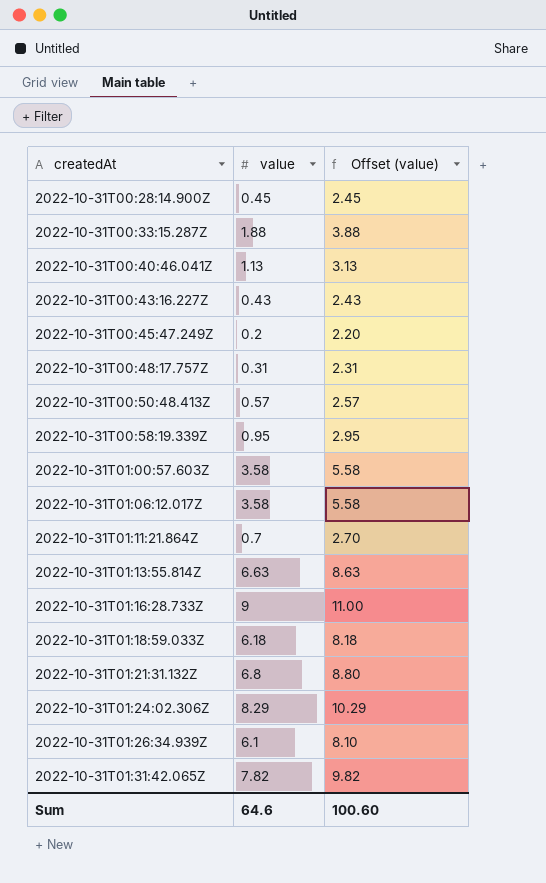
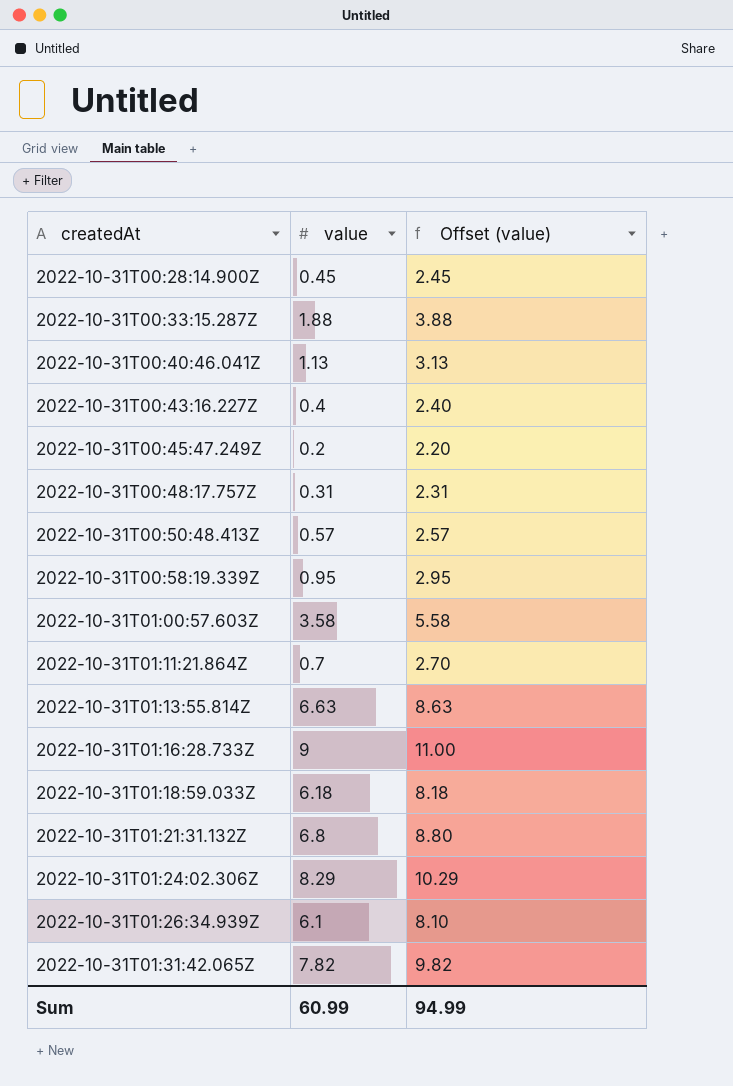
row 2022-10-31T01:06:12.017Z: 3.58 | 5.58 -> none
2022-10-31T00:43:16.227Z | value: 0.43 -> 0.4
2022-10-31T00:43:16.227Z | Offset (value): 2.43 -> 2.40
Sum | value: 64.6 -> 60.99
Sum | Offset (value): 100.60 -> 94.99

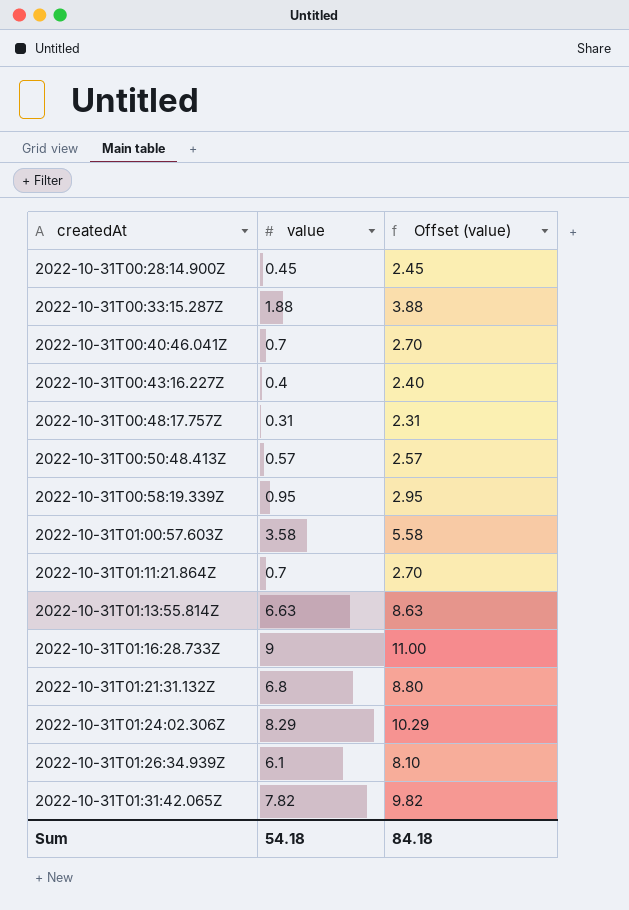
row 2022-10-31T00:45:47.249Z: 0.2 | 2.20 -> none
row 2022-10-31T01:18:59.033Z: 6.18 | 8.18 -> none
2022-10-31T00:40:46.041Z | value: 1.13 -> 0.7
2022-10-31T00:40:46.041Z | Offset (value): 3.13 -> 2.70
Sum | value: 60.99 -> 54.18
Sum | Offset (value): 94.99 -> 84.18

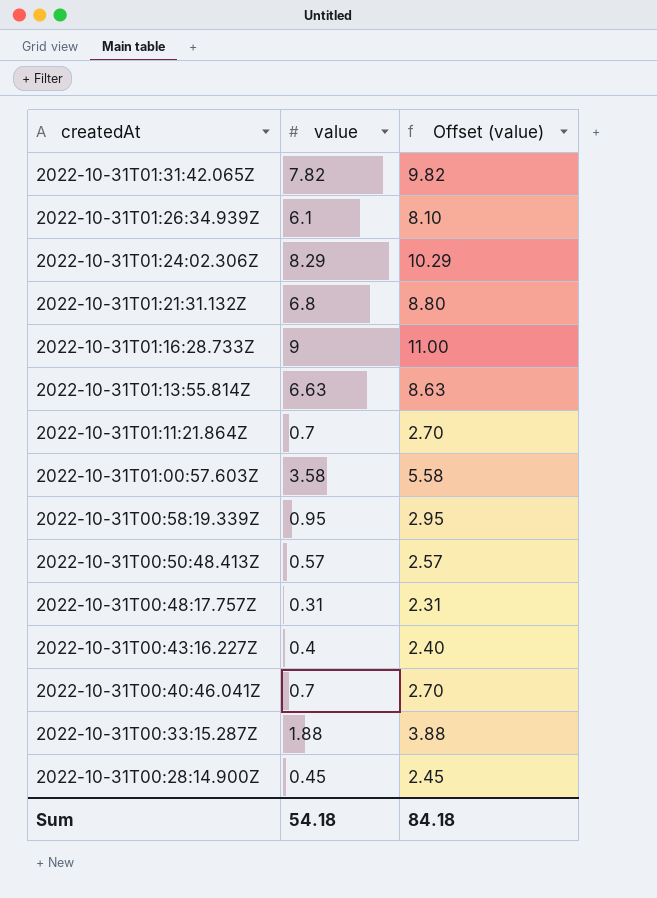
row order: createdAt ascending -> createdAt descending

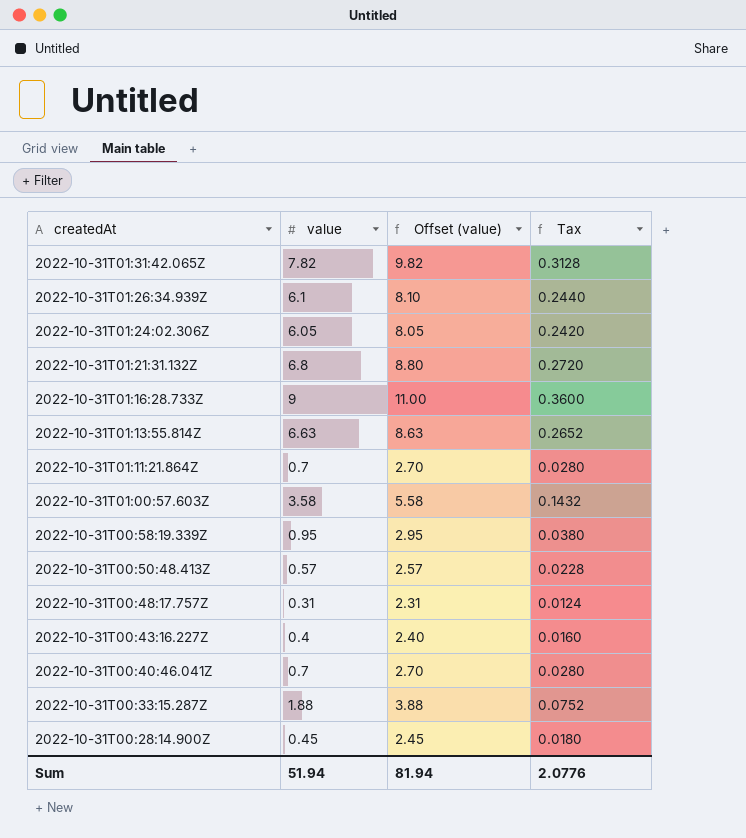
column Tax | formula: none -> [value] * 0.04
2022-10-31T01:24:02.306Z | value: 8.29 -> 6.05
2022-10-31T01:24:02.306Z | Offset (value): 10.29 -> 8.05
Sum | value: 54.18 -> 51.94
Sum | Offset (value): 84.18 -> 81.94

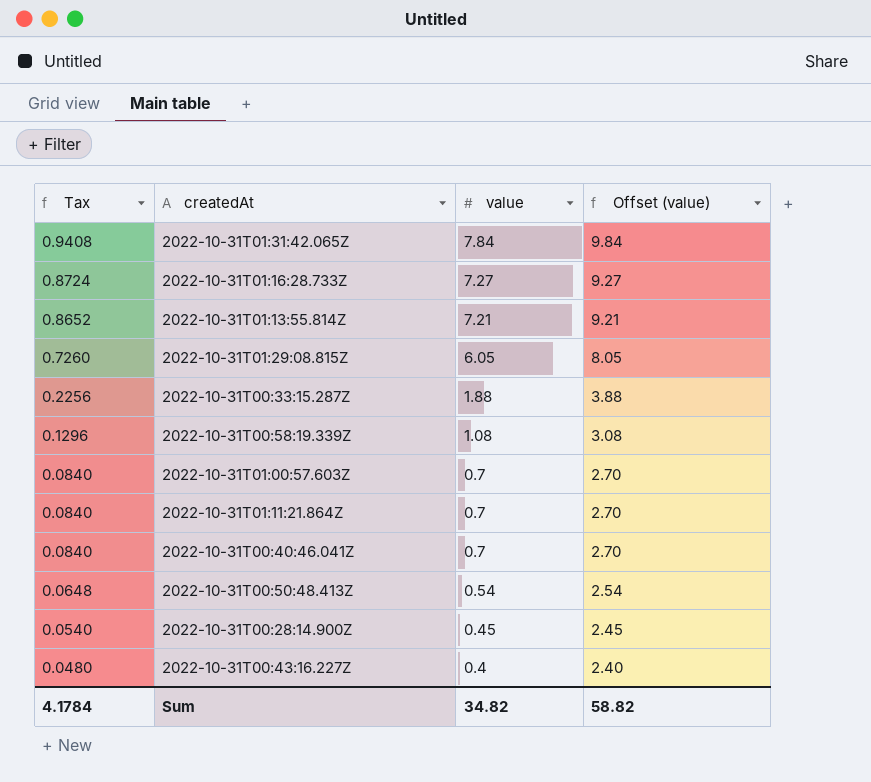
row order: createdAt descending -> Tax descending
column Tax | formula: [value] * 0.04 -> [value] * 0.12
column Tax | position: 4 -> 1
row 2022-10-31T01:26:34.939Z: 6.1 | 8.10 | 0.2440 -> none
row 2022-10-31T01:24:02.306Z: 6.05 | 8.05 | 0.2420 -> none
row 2022-10-31T01:21:31.132Z: 6.8 | 8.80 | 0.2720 -> none
row 2022-10-31T00:48:17.757Z: 0.31 | 2.31 | 0.0124 -> none
2022-10-31T01:31:42.065Z | value: 7.82 -> 7.84
2022-10-31T01:31:42.065Z | Offset (value): 9.82 -> 9.84
2022-10-31T01:16:28.733Z | value: 9 -> 7.27
2022-10-31T01:16:28.733Z | Offset (value): 11.00 -> 9.27
2022-10-31T01:13:55.814Z | value: 6.63 -> 7.21
2022-10-31T01:13:55.814Z | Offset (value): 8.63 -> 9.21
row 2022-10-31T01:29:08.815Z: none -> 0.7260 | 6.05 | 8.05
2022-10-31T00:58:19.339Z | value: 0.95 -> 1.08
2022-10-31T00:58:19.339Z | Offset (value): 2.95 -> 3.08
2022-10-31T01:00:57.603Z | value: 3.58 -> 0.7
2022-10-31T01:00:57.603Z | Offset (value): 5.58 -> 2.70
2022-10-31T00:50:48.413Z | value: 0.57 -> 0.54
2022-10-31T00:50:48.413Z | Offset (value): 2.57 -> 2.54
Sum | Tax: 2.0776 -> 4.1784
Sum | value: 51.94 -> 34.82
Sum | Offset (value): 81.94 -> 58.82

